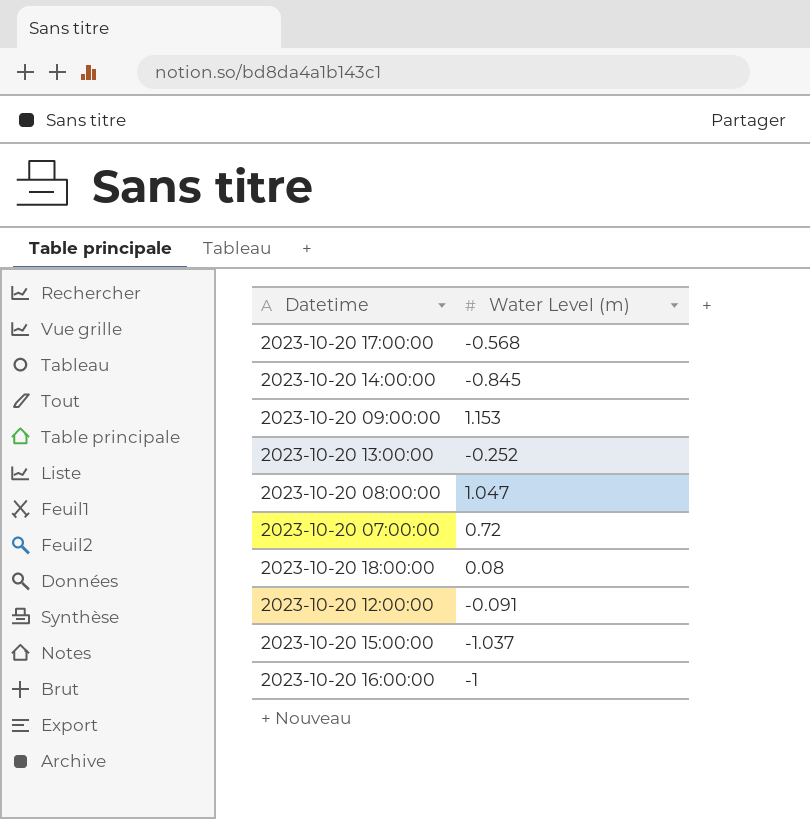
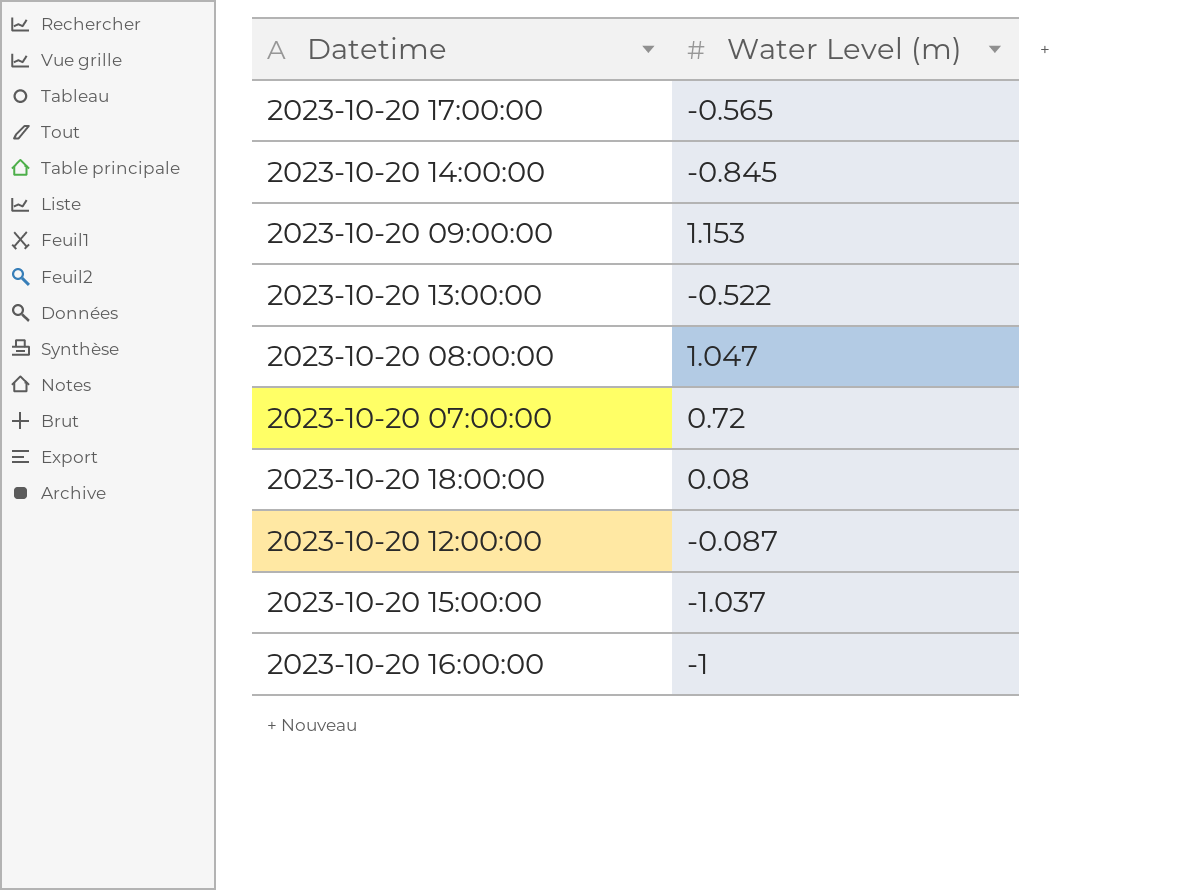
2023-10-20 17:00:00 | Water Level (m): -0.568 -> -0.565
2023-10-20 13:00:00 | Water Level (m): -0.252 -> -0.522
2023-10-20 12:00:00 | Water Level (m): -0.091 -> -0.087

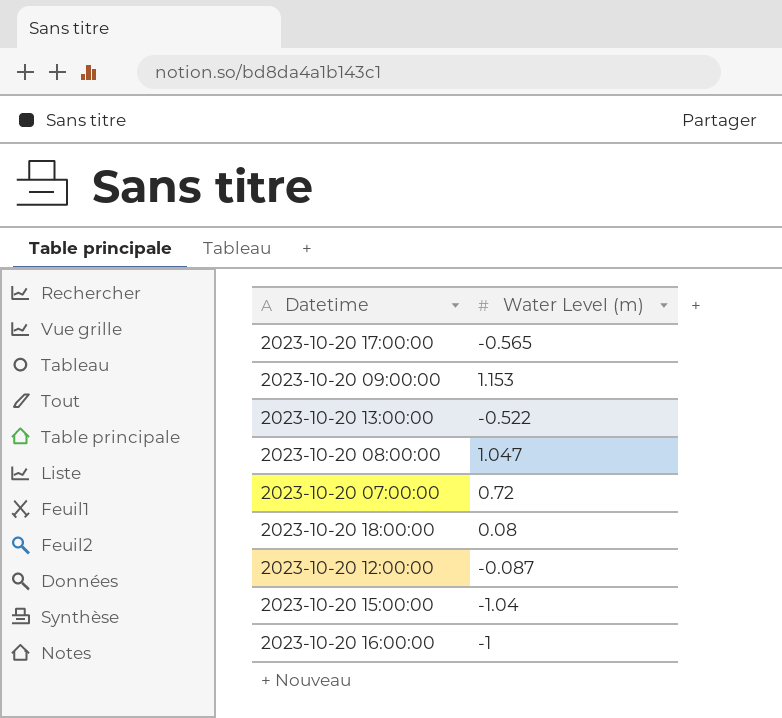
row 2023-10-20 14:00:00: -0.845 -> none
2023-10-20 15:00:00 | Water Level (m): -1.037 -> -1.04

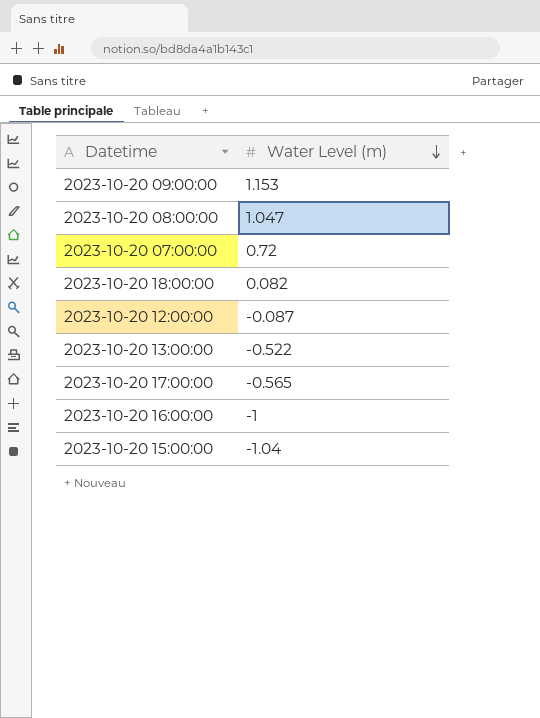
row order: none -> Water Level (m) descending
2023-10-20 18:00:00 | Water Level (m): 0.08 -> 0.082

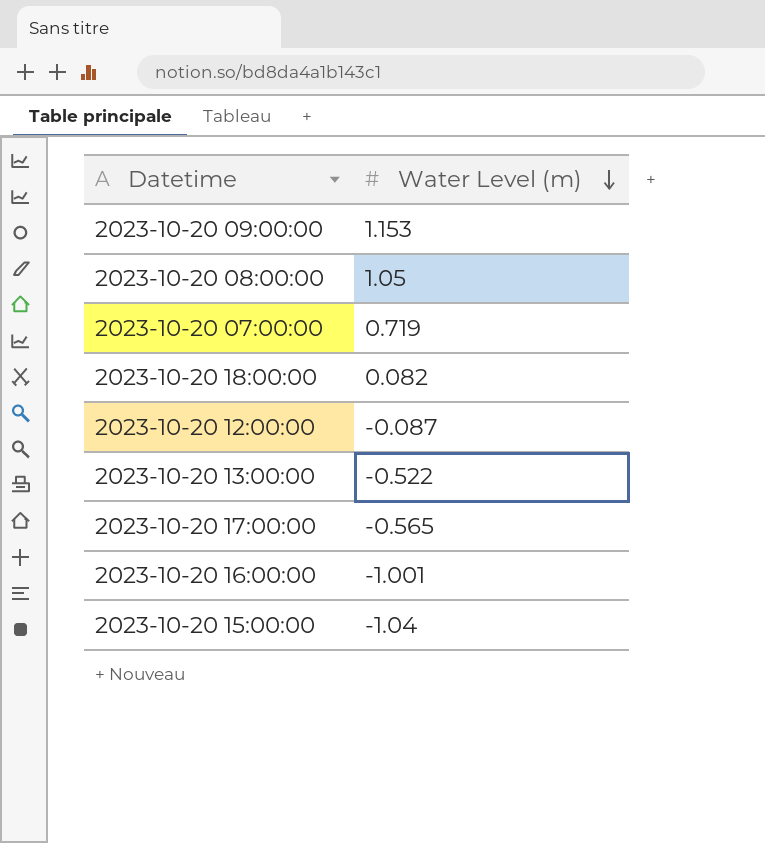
2023-10-20 08:00:00 | Water Level (m): 1.047 -> 1.05
2023-10-20 07:00:00 | Water Level (m): 0.72 -> 0.719
2023-10-20 16:00:00 | Water Level (m): -1 -> -1.001

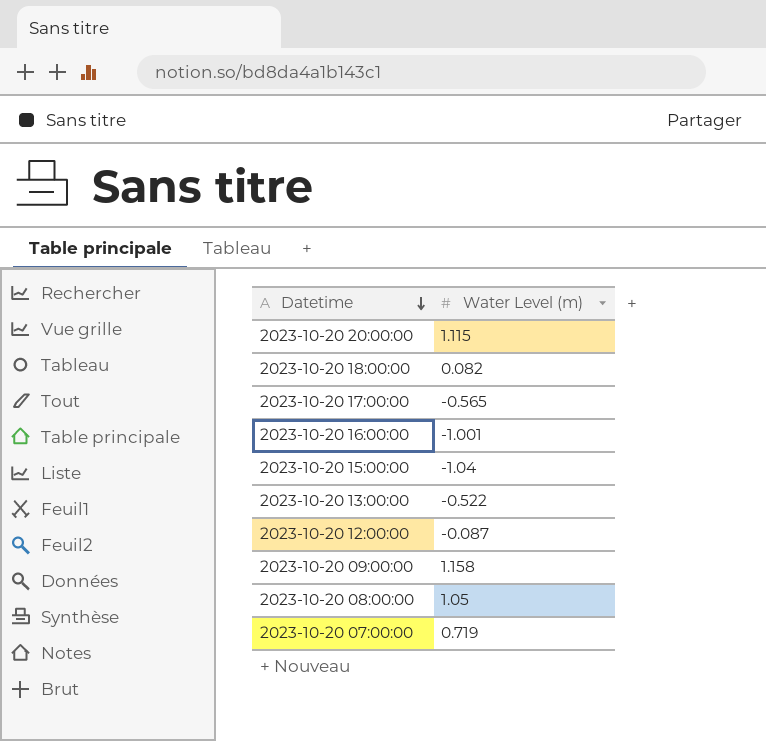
row order: Water Level (m) descending -> Datetime descending
row 2023-10-20 20:00:00: none -> 1.115
2023-10-20 09:00:00 | Water Level (m): 1.153 -> 1.158

